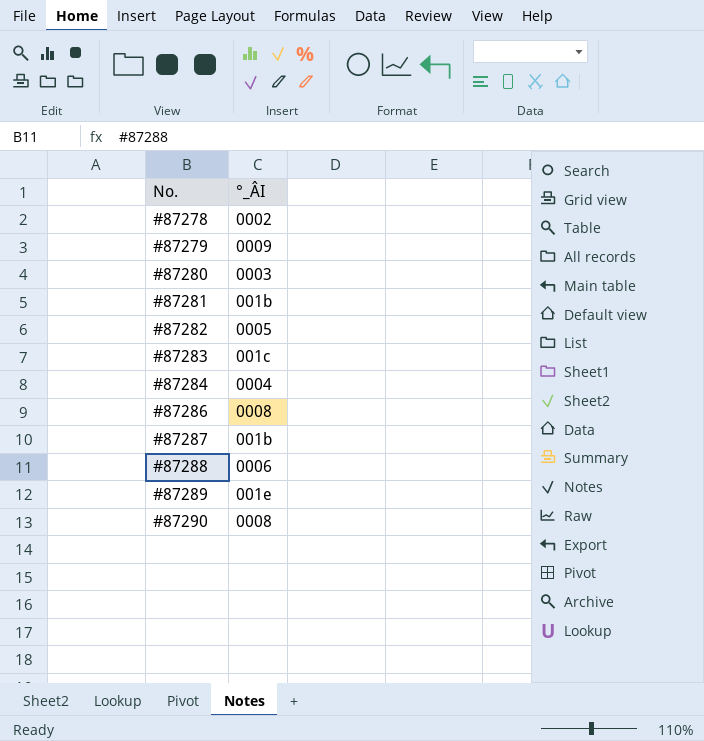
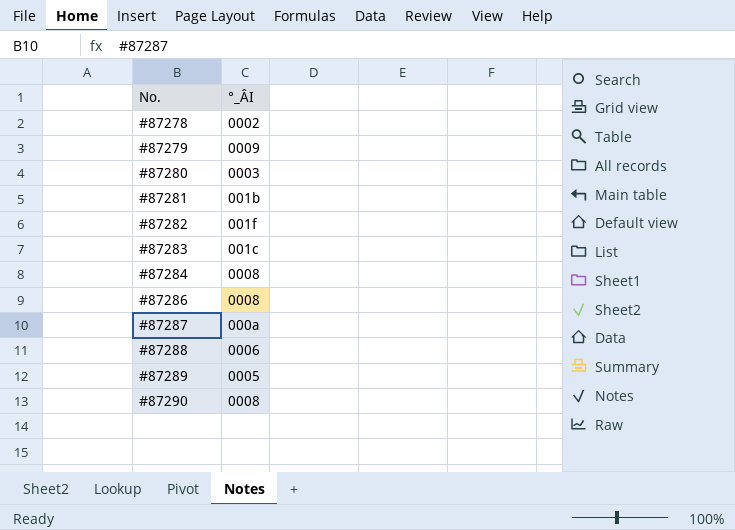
#87282 | °_ÂI: 0005 -> 001f
#87284 | °_ÂI: 0004 -> 0008
#87287 | °_ÂI: 001b -> 000a
#87289 | °_ÂI: 001e -> 0005

